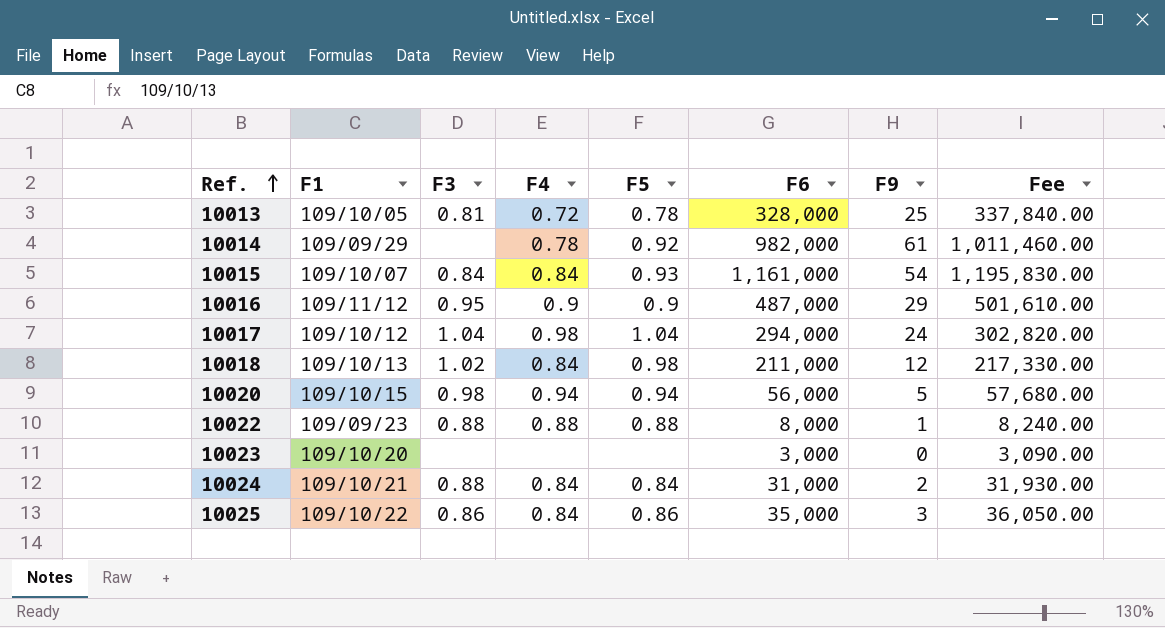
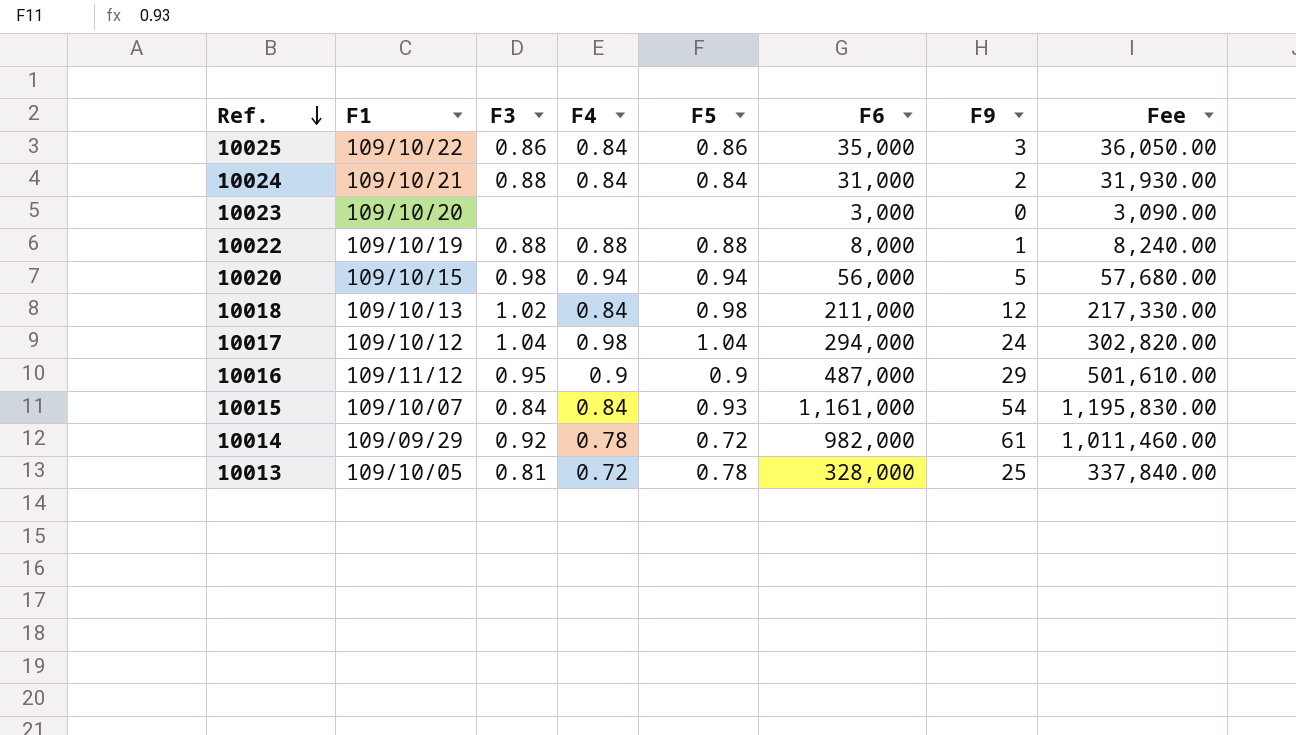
row order: Ref. ascending -> Ref. descending
10022 | F1: 109/09/23 -> 109/10/19
10014 | F3: none -> 0.92
10014 | F5: 0.92 -> 0.72

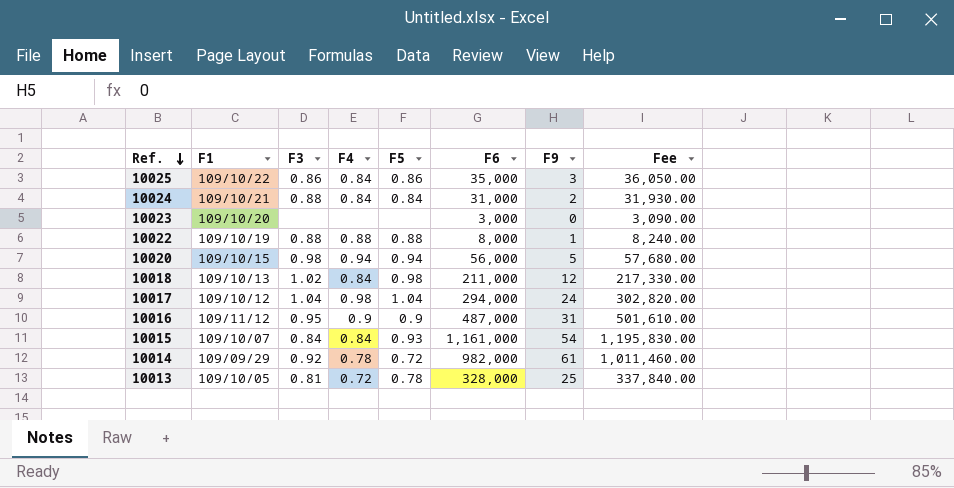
10016 | F9: 29 -> 31

